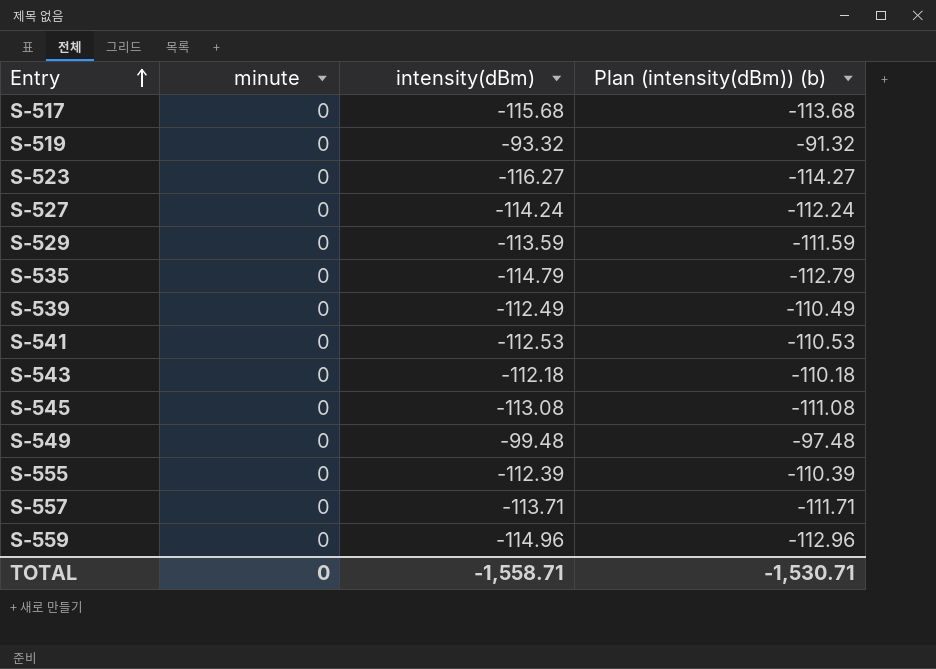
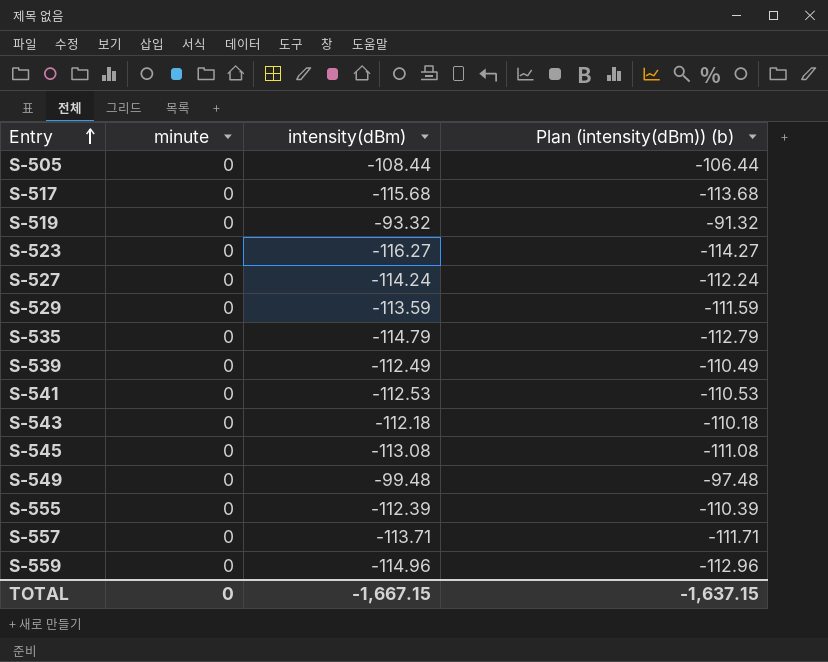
row S-505: none -> 0 | -108.44 | -106.44
TOTAL | intensity(dBm): -1,558.71 -> -1,667.15
TOTAL | Plan (intensity(dBm)) (b): -1,530.71 -> -1,637.15

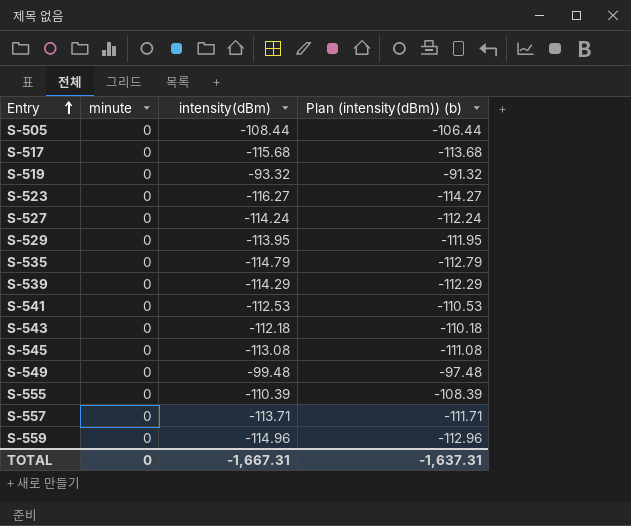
S-529 | intensity(dBm): -113.59 -> -113.95
S-529 | Plan (intensity(dBm)) (b): -111.59 -> -111.95
S-539 | intensity(dBm): -112.49 -> -114.29
S-539 | Plan (intensity(dBm)) (b): -110.49 -> -112.29
S-555 | intensity(dBm): -112.39 -> -110.39
S-555 | Plan (intensity(dBm)) (b): -110.39 -> -108.39
TOTAL | intensity(dBm): -1,667.15 -> -1,667.31
TOTAL | Plan (intensity(dBm)) (b): -1,637.15 -> -1,637.31

